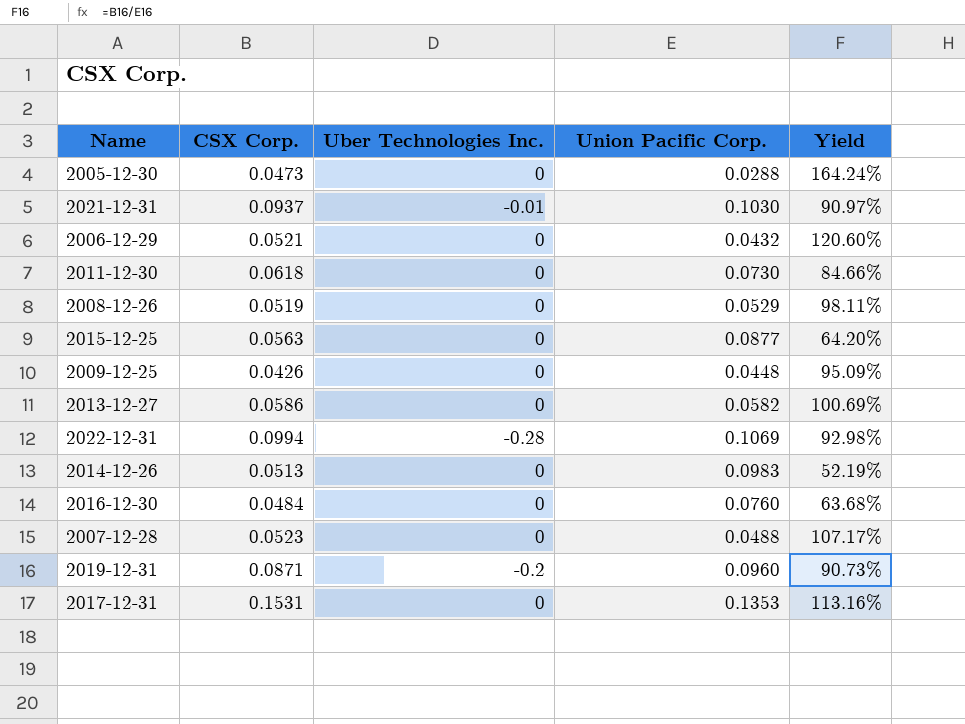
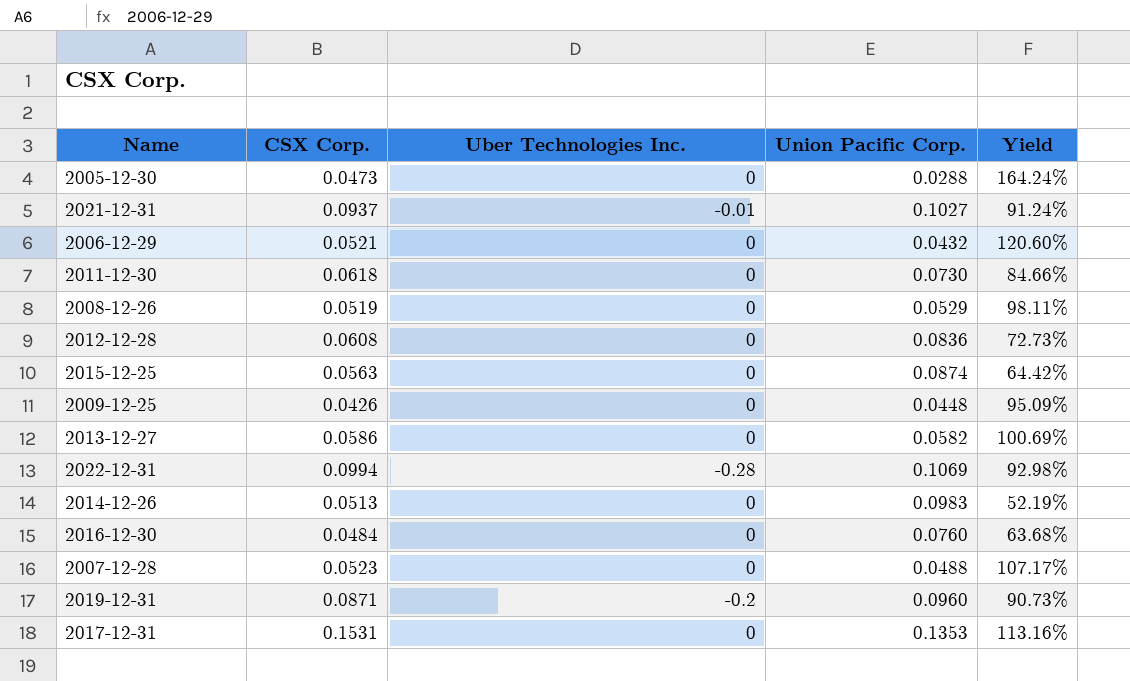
2021-12-31 | Union Pacific Corp.: 0.1030 -> 0.1027
2021-12-31 | Yield: 90.97% -> 91.24%
row 2012-12-28: none -> 0.0608 | 0 | 0.0836 | 72.73%
2015-12-25 | Union Pacific Corp.: 0.0877 -> 0.0874
2015-12-25 | Yield: 64.20% -> 64.42%

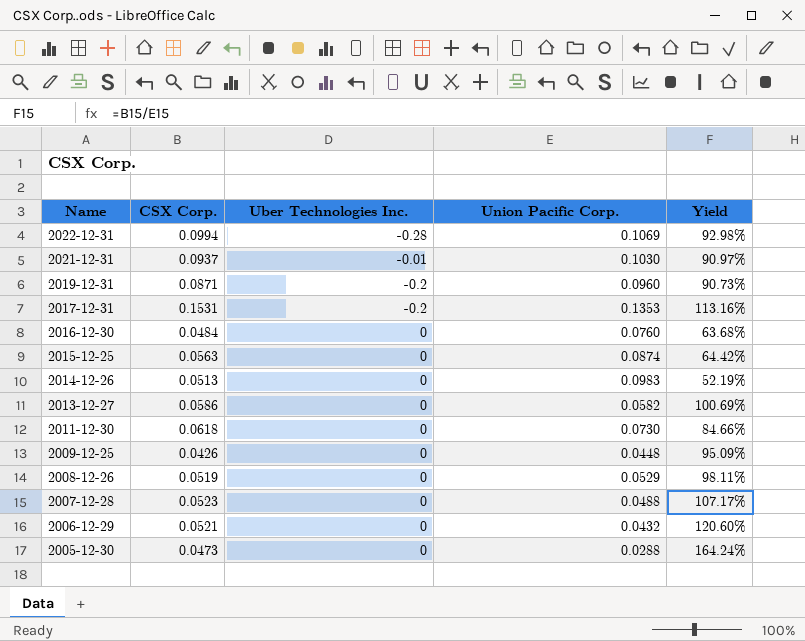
row order: none -> Name descending
row 2012-12-28: 0.0608 | 0 | 0.0836 | 72.73% -> none
2021-12-31 | Union Pacific Corp.: 0.1027 -> 0.1030
2021-12-31 | Yield: 91.24% -> 90.97%
2017-12-31 | Uber Technologies Inc.: 0 -> -0.2

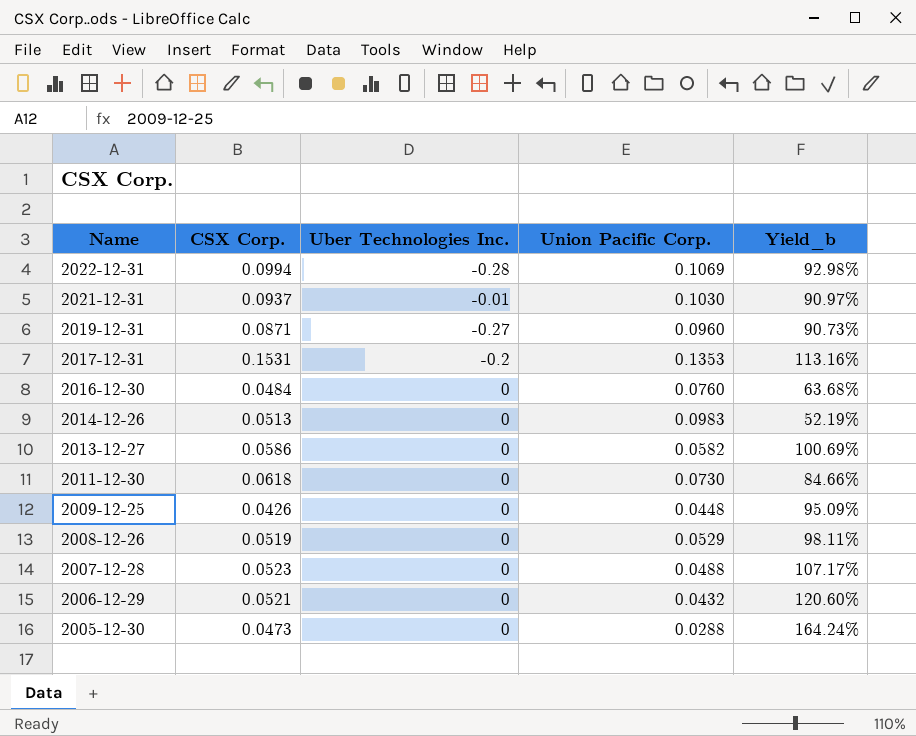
column name: Yield -> Yield_b
row 2015-12-25: 0.0563 | 0 | 0.0874 | 64.42% -> none
2019-12-31 | Uber Technologies Inc.: -0.2 -> -0.27

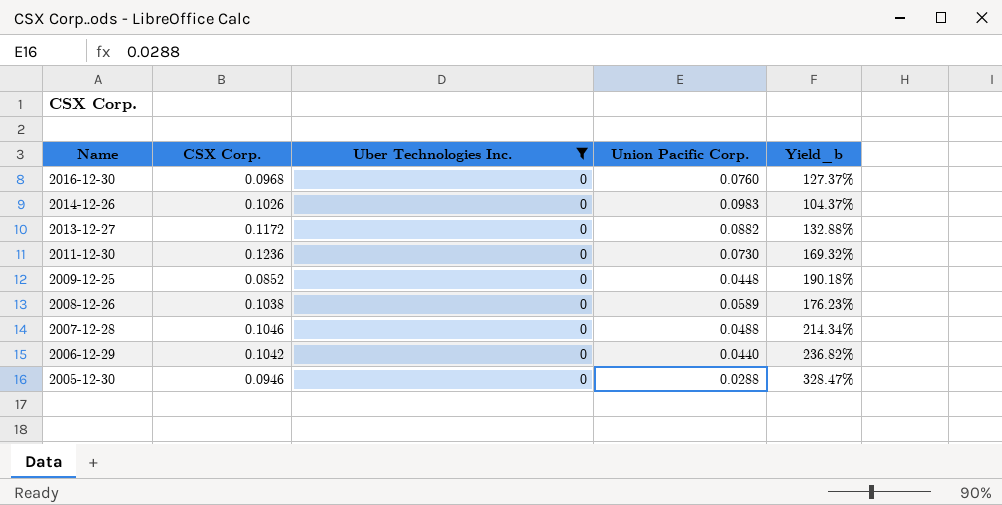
filter: none -> Uber Technologies Inc. = 0
2016-12-30 | CSX Corp.: 0.0484 -> 0.0968
2016-12-30 | Yield_b: 63.68% -> 127.37%
2014-12-26 | CSX Corp.: 0.0513 -> 0.1026
2014-12-26 | Yield_b: 52.19% -> 104.37%
2013-12-27 | CSX Corp.: 0.0586 -> 0.1172
2013-12-27 | Union Pacific Corp.: 0.0582 -> 0.0882
2013-12-27 | Yield_b: 100.69% -> 132.88%
2011-12-30 | CSX Corp.: 0.0618 -> 0.1236
2011-12-30 | Yield_b: 84.66% -> 169.32%
2009-12-25 | CSX Corp.: 0.0426 -> 0.0852
2009-12-25 | Yield_b: 95.09% -> 190.18%
2008-12-26 | CSX Corp.: 0.0519 -> 0.1038
2008-12-26 | Union Pacific Corp.: 0.0529 -> 0.0589
2008-12-26 | Yield_b: 98.11% -> 176.23%
2007-12-28 | CSX Corp.: 0.0523 -> 0.1046
2007-12-28 | Yield_b: 107.17% -> 214.34%
2006-12-29 | CSX Corp.: 0.0521 -> 0.1042
2006-12-29 | Union Pacific Corp.: 0.0432 -> 0.0440
2006-12-29 | Yield_b: 120.60% -> 236.82%
2005-12-30 | CSX Corp.: 0.0473 -> 0.0946
2005-12-30 | Yield_b: 164.24% -> 328.47%

